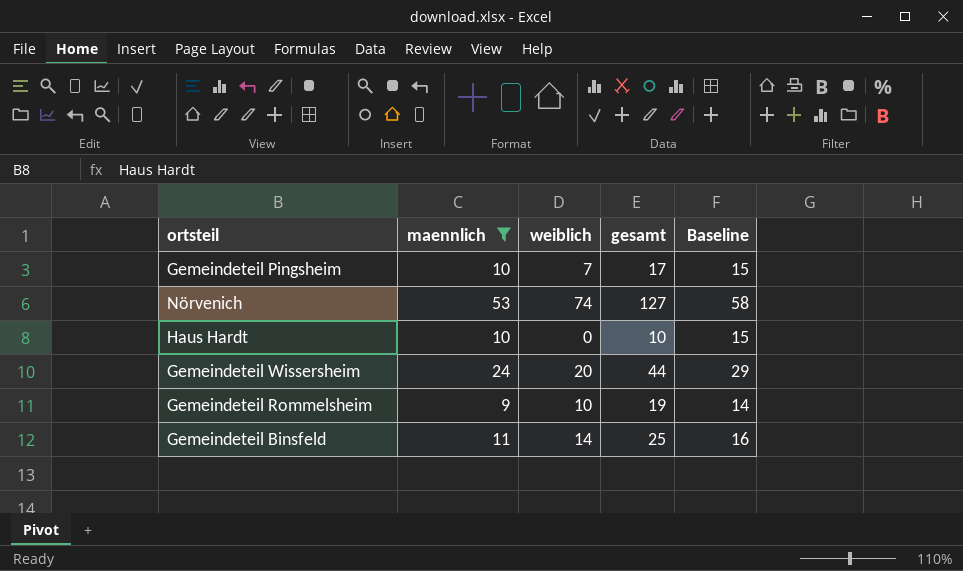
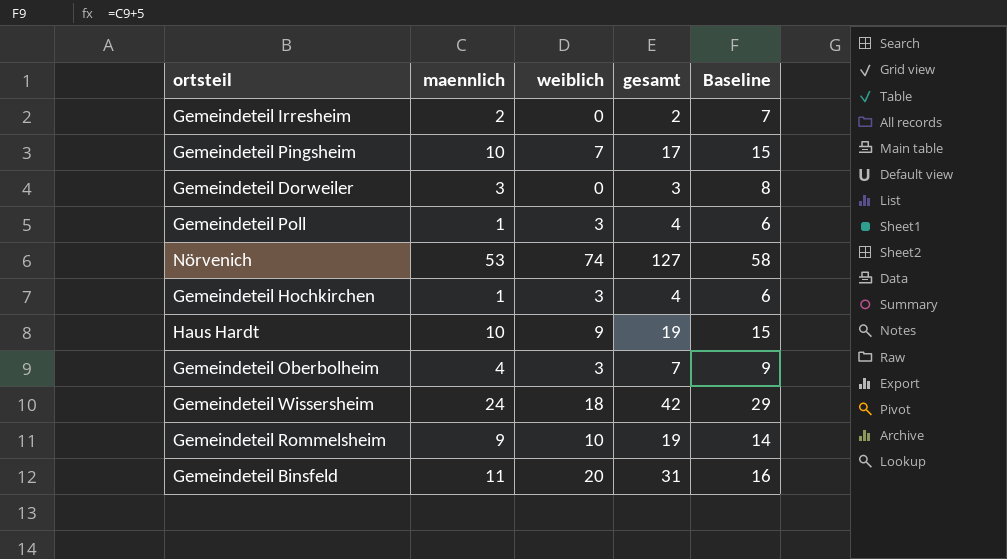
filter: maennlich >= 9 -> none
Haus Hardt | weiblich: 0 -> 9
Haus Hardt | gesamt: 10 -> 19
Gemeindeteil Wissersheim | weiblich: 20 -> 18
Gemeindeteil Wissersheim | gesamt: 44 -> 42
Gemeindeteil Binsfeld | weiblich: 14 -> 20
Gemeindeteil Binsfeld | gesamt: 25 -> 31

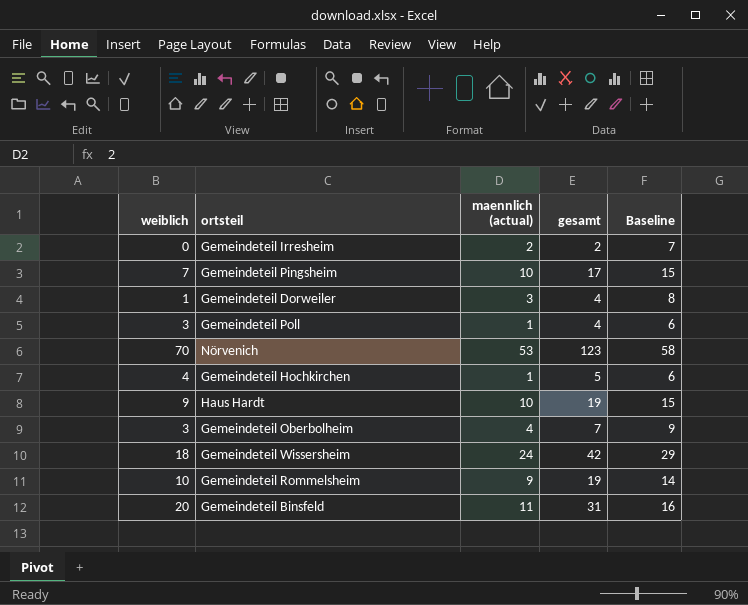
column weiblich | position: 3 -> 1
column name: maennlich -> maennlich (actual)
Gemeindeteil Dorweiler | weiblich: 0 -> 1
Gemeindeteil Dorweiler | gesamt: 3 -> 4
Nörvenich | weiblich: 74 -> 70
Nörvenich | gesamt: 127 -> 123
Gemeindeteil Hochkirchen | weiblich: 3 -> 4
Gemeindeteil Hochkirchen | gesamt: 4 -> 5

